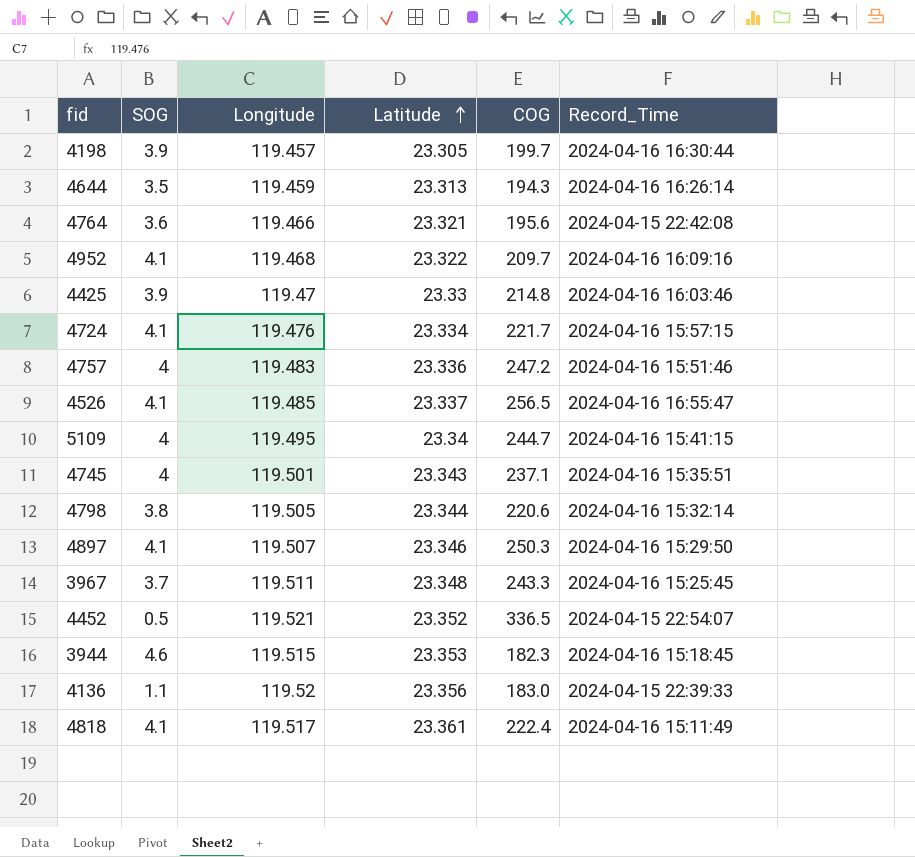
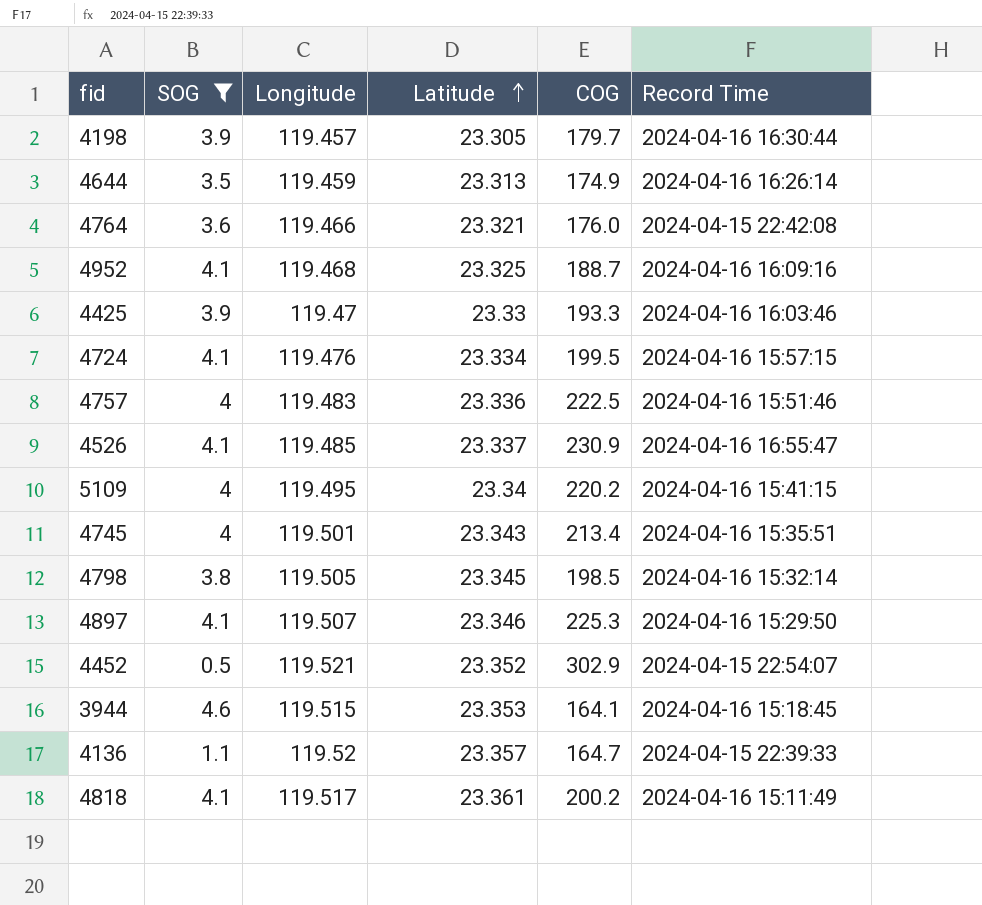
filter: none -> SOG != 3.7
column name: Record_Time -> Record Time
4198 | COG: 199.7 -> 179.7
4644 | COG: 194.3 -> 174.9
4764 | COG: 195.6 -> 176.0
4952 | Latitude: 23.322 -> 23.325
4952 | COG: 209.7 -> 188.7
4425 | COG: 214.8 -> 193.3
4724 | COG: 221.7 -> 199.5
4757 | COG: 247.2 -> 222.5
4526 | COG: 256.5 -> 230.9
5109 | COG: 244.7 -> 220.2
4745 | COG: 237.1 -> 213.4
4798 | Latitude: 23.344 -> 23.345
4798 | COG: 220.6 -> 198.5
4897 | COG: 250.3 -> 225.3
4452 | COG: 336.5 -> 302.9
3944 | COG: 182.3 -> 164.1
4136 | Latitude: 23.356 -> 23.357
4136 | COG: 183.0 -> 164.7
4818 | COG: 222.4 -> 200.2

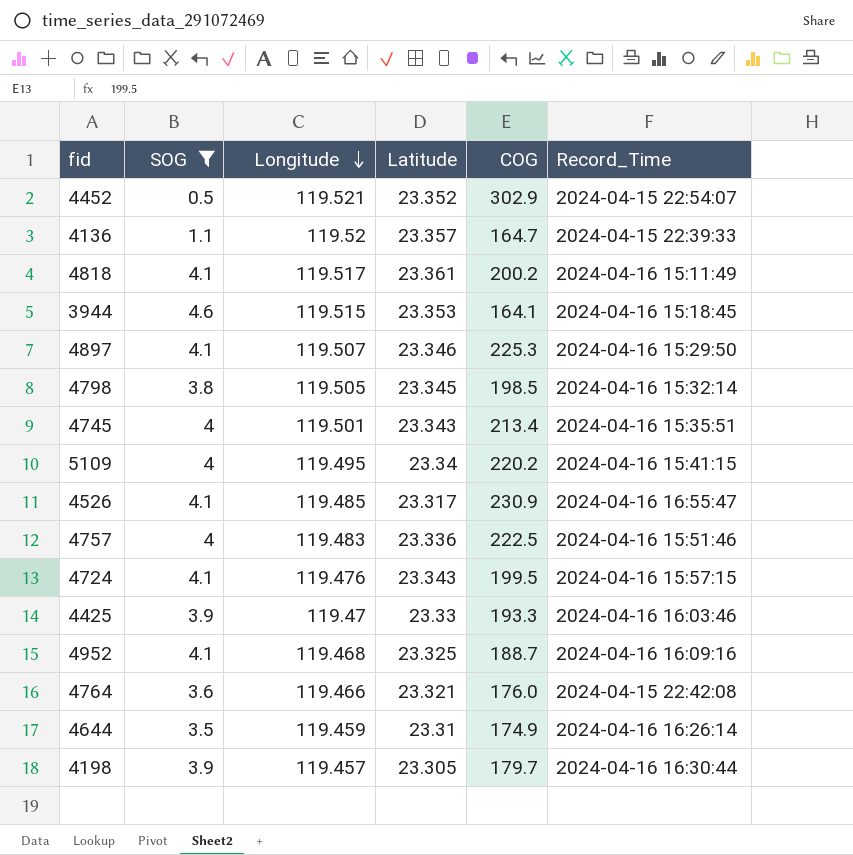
row order: Latitude ascending -> Longitude descending
column name: Record Time -> Record_Time
4526 | Latitude: 23.337 -> 23.317
4724 | Latitude: 23.334 -> 23.343
4644 | Latitude: 23.313 -> 23.31

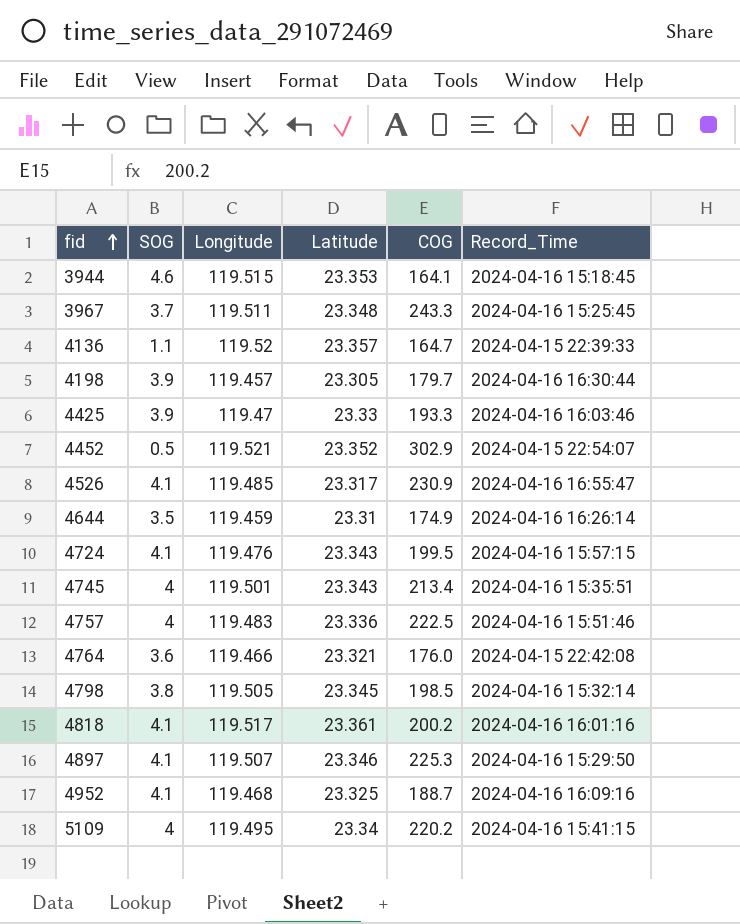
filter: SOG != 3.7 -> none
row order: Longitude descending -> fid ascending
4818 | Record_Time: 2024-04-16 15:11:49 -> 2024-04-16 16:01:16

